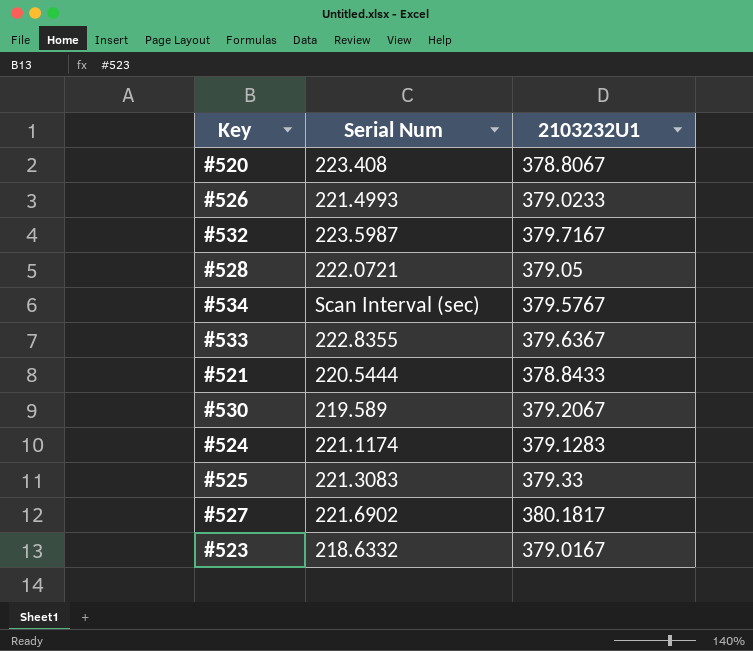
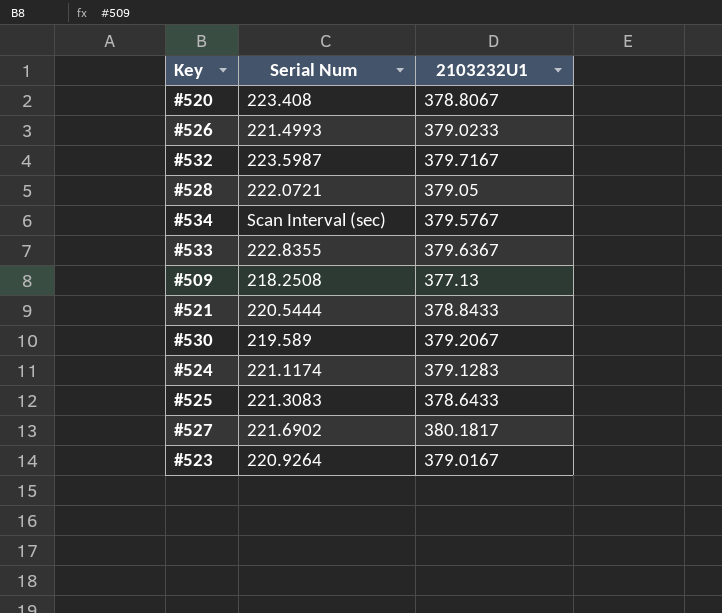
row #509: none -> 218.2508 | 377.13
#525 | 2103232U1: 379.33 -> 378.6433
#523 | Serial Num: 218.6332 -> 220.9264

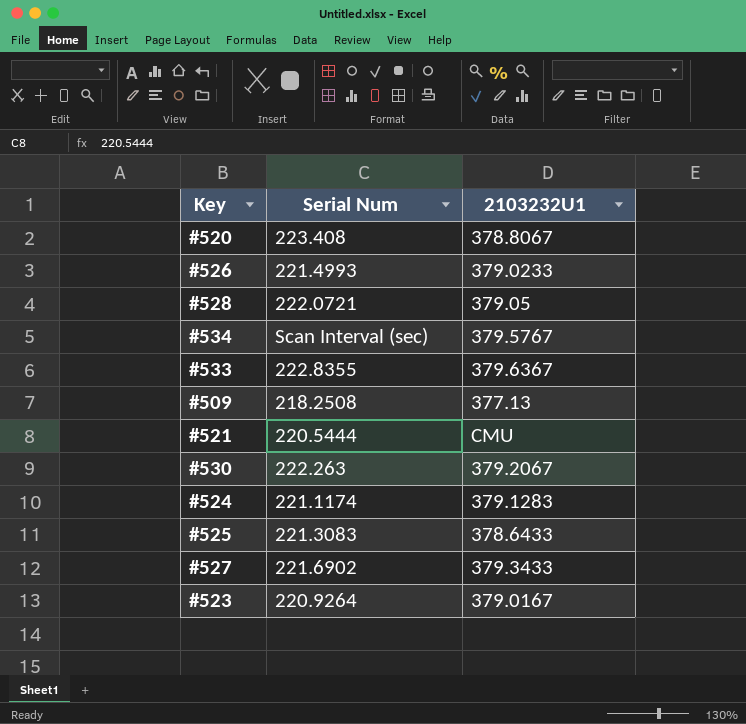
row #532: 223.5987 | 379.7167 -> none
#521 | 2103232U1: 378.8433 -> CMU
#530 | Serial Num: 219.589 -> 222.263
#527 | 2103232U1: 380.1817 -> 379.3433

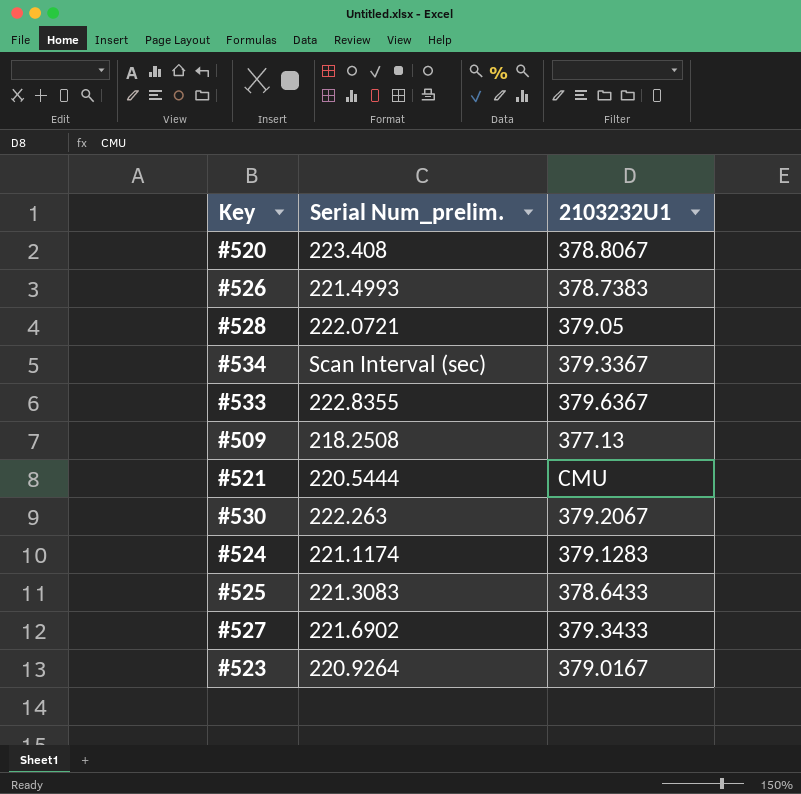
column name: Serial Num -> Serial Num_prelim.
#526 | 2103232U1: 379.0233 -> 378.7383
#534 | 2103232U1: 379.5767 -> 379.3367

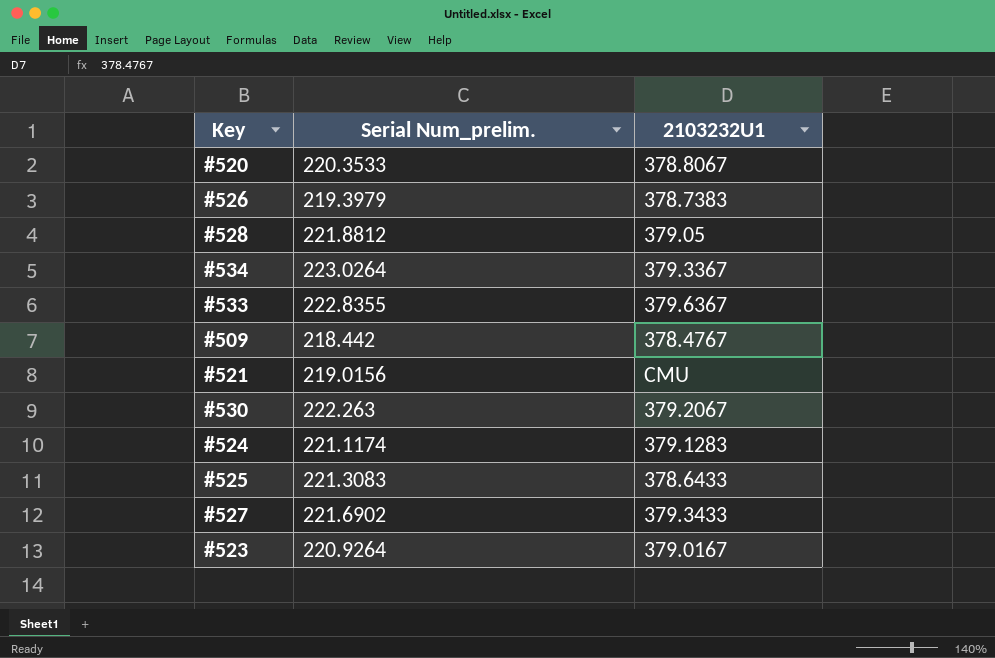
#520 | Serial Num_prelim.: 223.408 -> 220.3533
#526 | Serial Num_prelim.: 221.4993 -> 219.3979
#528 | Serial Num_prelim.: 222.0721 -> 221.8812
#534 | Serial Num_prelim.: Scan Interval (sec) -> 223.0264
#509 | Serial Num_prelim.: 218.2508 -> 218.442
#509 | 2103232U1: 377.13 -> 378.4767
#521 | Serial Num_prelim.: 220.5444 -> 219.0156

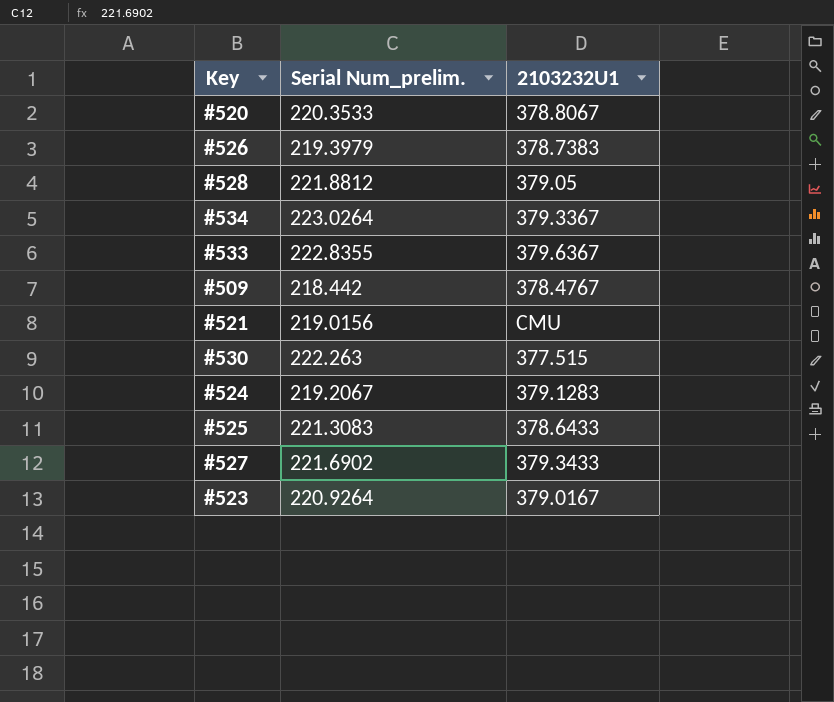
#530 | 2103232U1: 379.2067 -> 377.515
#524 | Serial Num_prelim.: 221.1174 -> 219.2067

